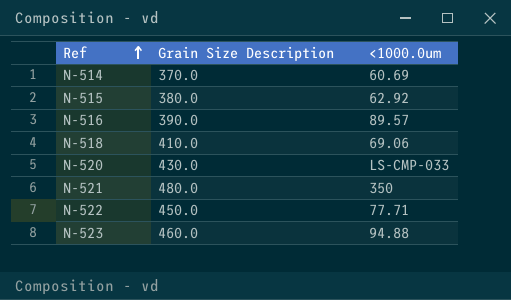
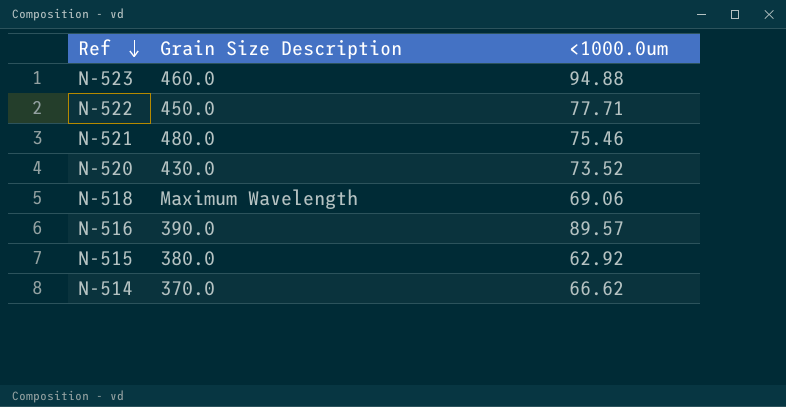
row order: Ref ascending -> Ref descending
N-521 | <1000.0um: 350 -> 75.46
N-520 | <1000.0um: LS-CMP-033 -> 73.52
N-518 | Grain Size Description: 410.0 -> Maximum Wavelength
N-514 | <1000.0um: 60.69 -> 66.62

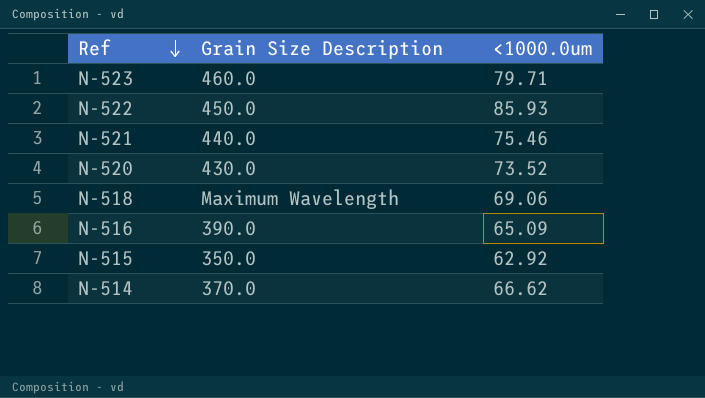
N-523 | <1000.0um: 94.88 -> 79.71
N-522 | <1000.0um: 77.71 -> 85.93
N-521 | Grain Size Description: 480.0 -> 440.0
N-516 | <1000.0um: 89.57 -> 65.09
N-515 | Grain Size Description: 380.0 -> 350.0

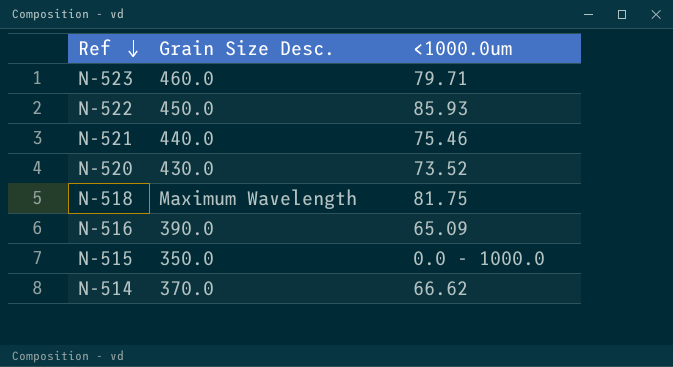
column name: Grain Size Description -> Grain Size Desc.
N-518 | <1000.0um: 69.06 -> 81.75
N-515 | <1000.0um: 62.92 -> 0.0 - 1000.0

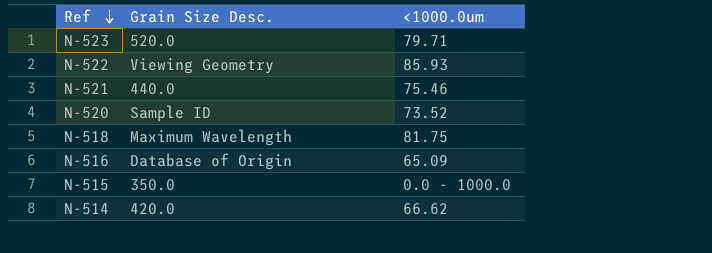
N-523 | Grain Size Desc.: 460.0 -> 520.0
N-522 | Grain Size Desc.: 450.0 -> Viewing Geometry
N-520 | Grain Size Desc.: 430.0 -> Sample ID
N-516 | Grain Size Desc.: 390.0 -> Database of Origin
N-514 | Grain Size Desc.: 370.0 -> 420.0

